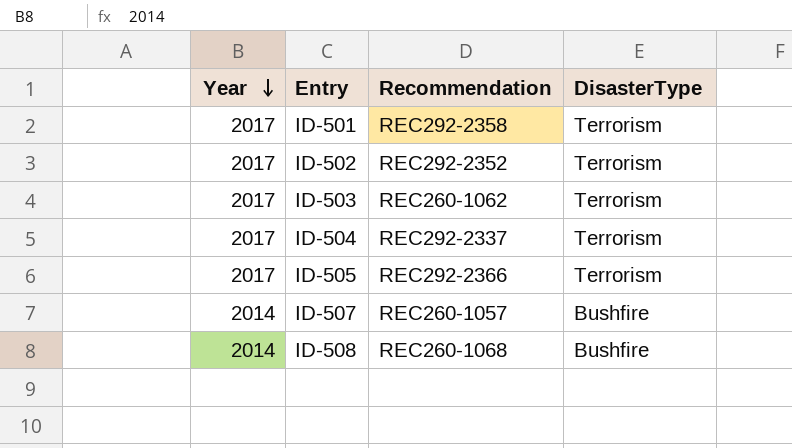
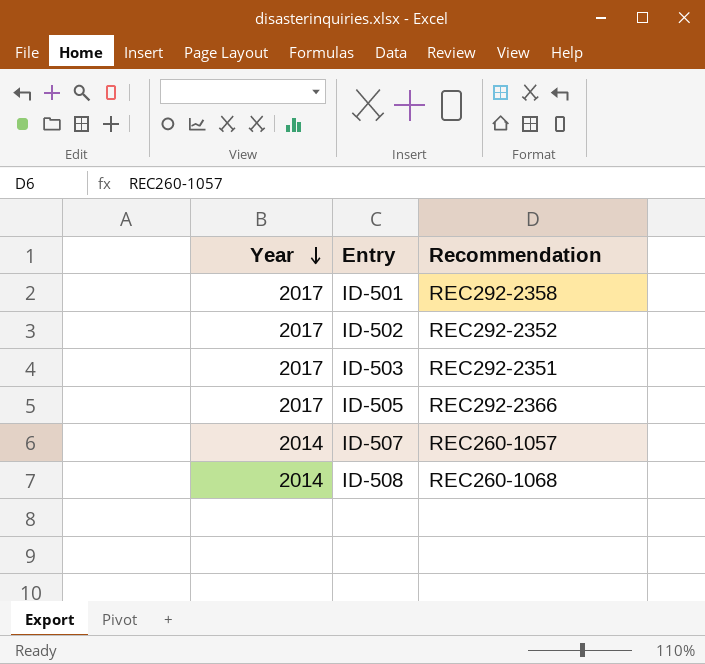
column DisasterType | position: 4 -> none
row ID-504: 2017 | REC292-2337 | Terrorism -> none
ID-503 | Recommendation: REC260-1062 -> REC292-2351

